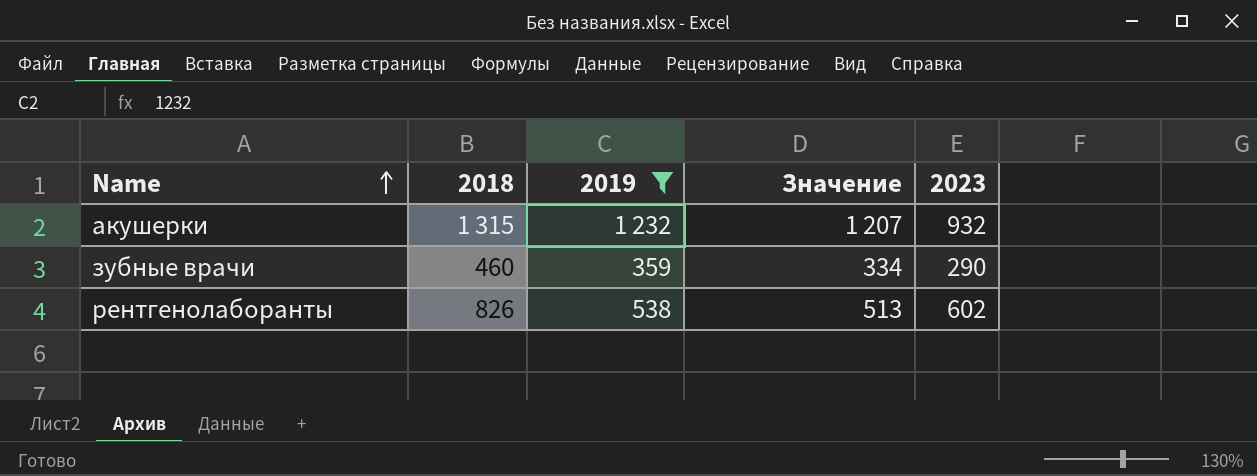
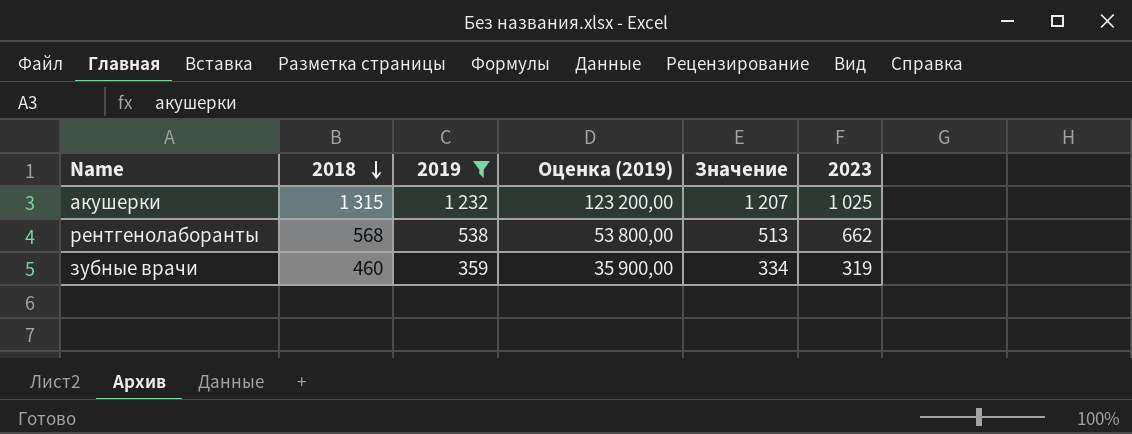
row order: Name ascending -> 2018 descending
column Оценка (2019) | formula: none -> [2019] * 100
акушерки | 2023: 932 -> 1 025
рентгенолаборанты | 2018: 826 -> 568
рентгенолаборанты | 2023: 602 -> 662
зубные врачи | 2023: 290 -> 319

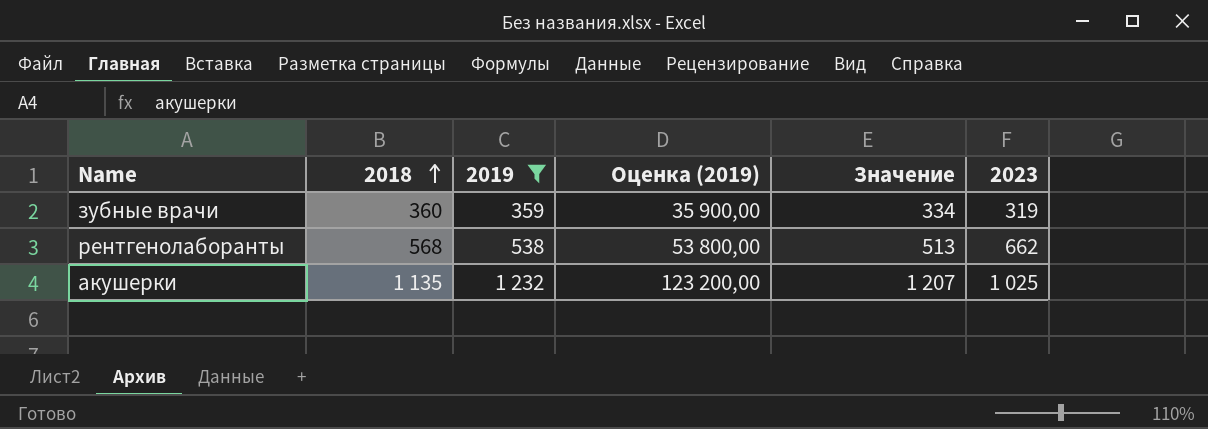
row order: 2018 descending -> 2018 ascending
зубные врачи | 2018: 460 -> 360
акушерки | 2018: 1 315 -> 1 135

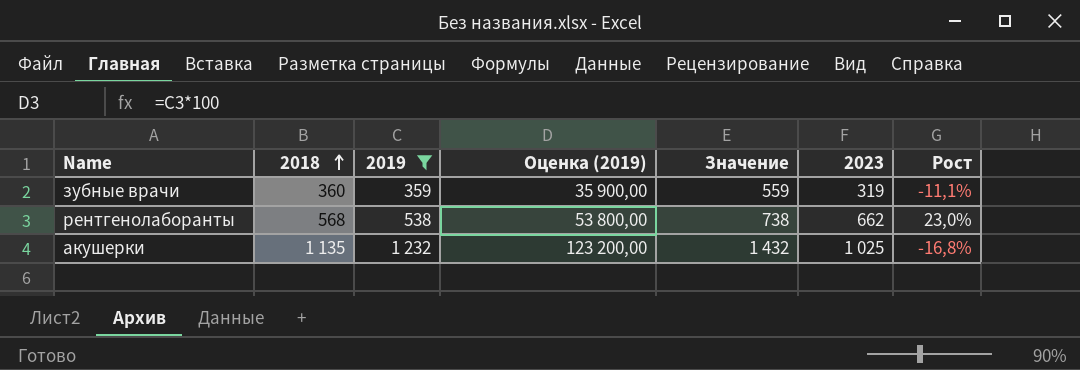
column Значение | formula: [2019] - 25 -> [2019] + 200
column Рост | formula: none -> ([2023] - [2019]) / [2019]

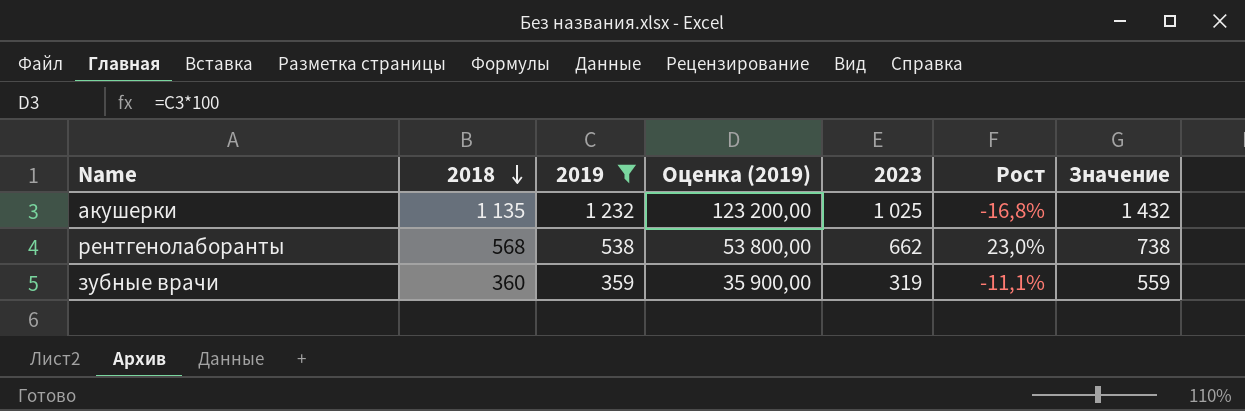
row order: 2018 ascending -> 2018 descending
column Значение | position: 5 -> 7

